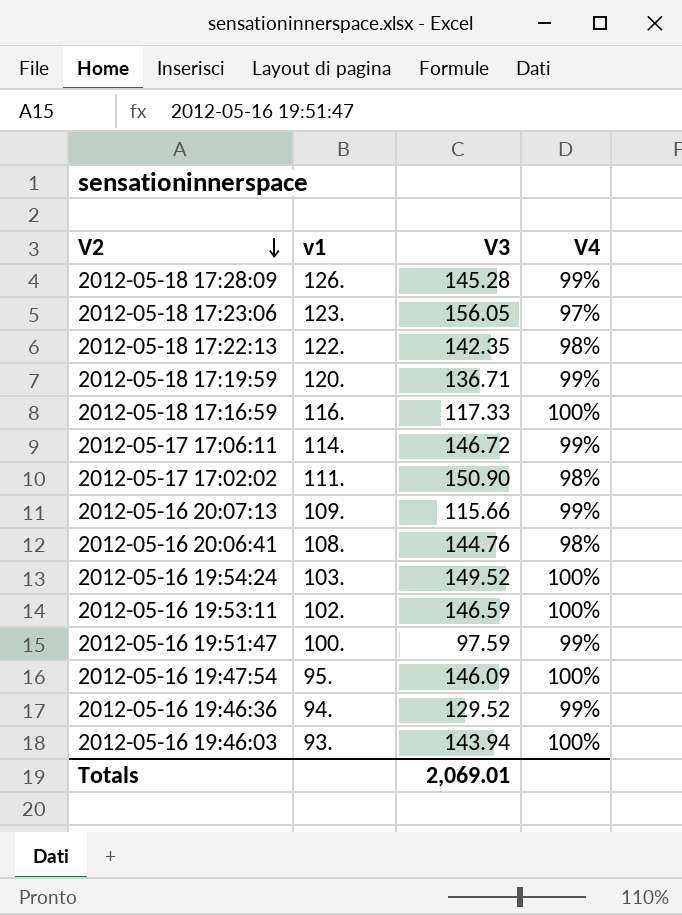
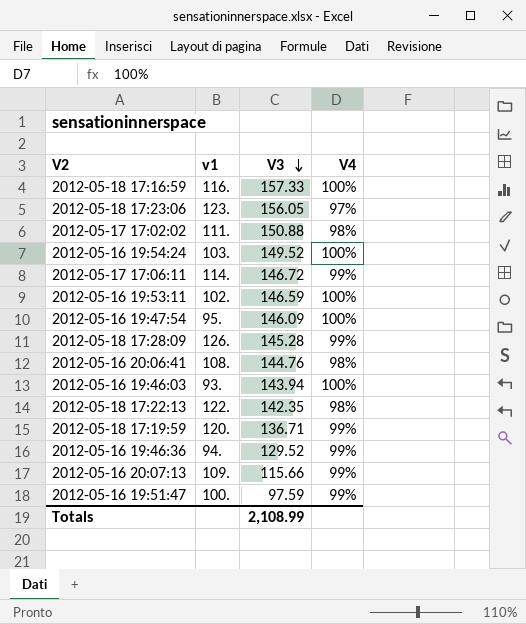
row order: V2 descending -> V3 descending
2012-05-18 17:16:59 | V3: 117.33 -> 157.33
2012-05-17 17:02:02 | V3: 150.90 -> 150.88
Totals | V3: 2,069.01 -> 2,108.99

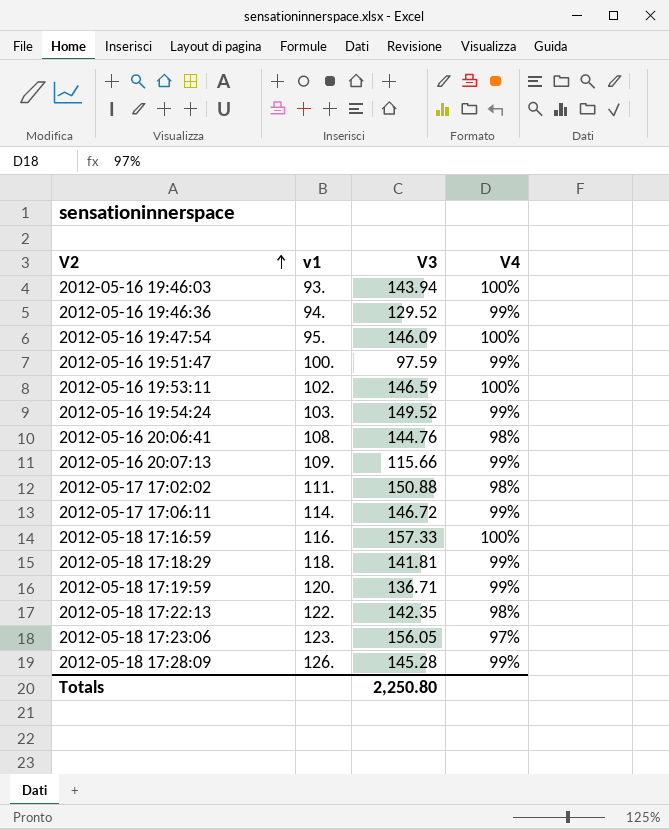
row order: V3 descending -> V2 ascending
2012-05-16 19:54:24 | V4: 100% -> 99%
row 2012-05-18 17:18:29: none -> 118. | 141.81 | 99%
Totals | V3: 2,108.99 -> 2,250.80

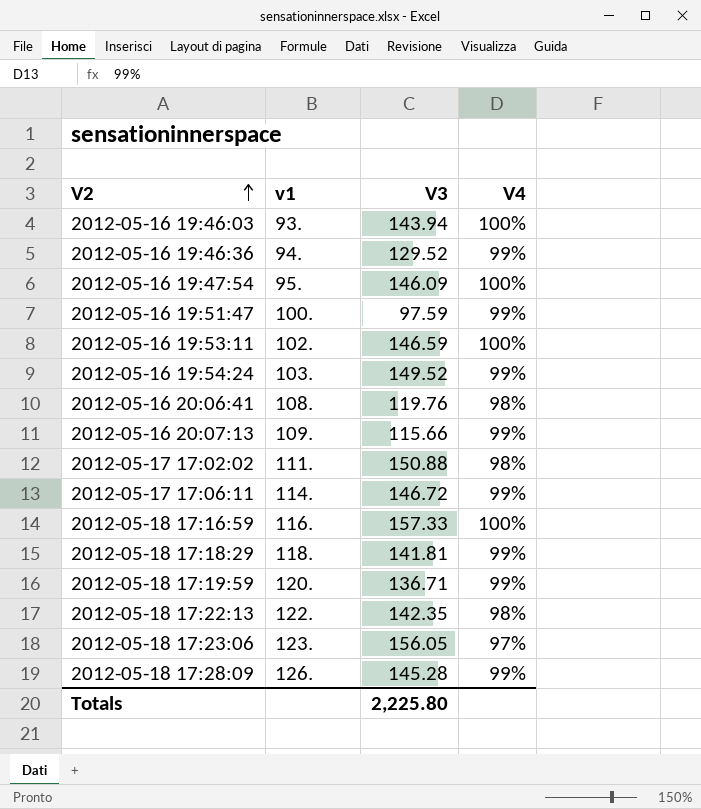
2012-05-16 20:06:41 | V3: 144.76 -> 119.76
Totals | V3: 2,250.80 -> 2,225.80

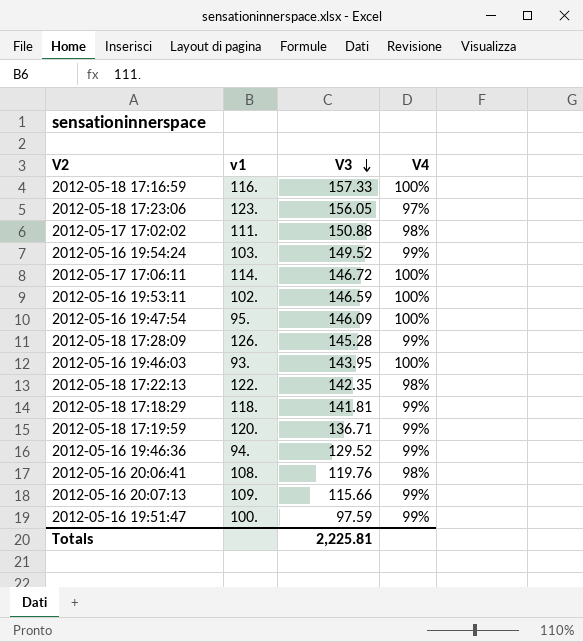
row order: V2 ascending -> V3 descending
2012-05-17 17:06:11 | V4: 99% -> 100%
2012-05-16 19:46:03 | V3: 143.94 -> 143.95
Totals | V3: 2,225.80 -> 2,225.81

